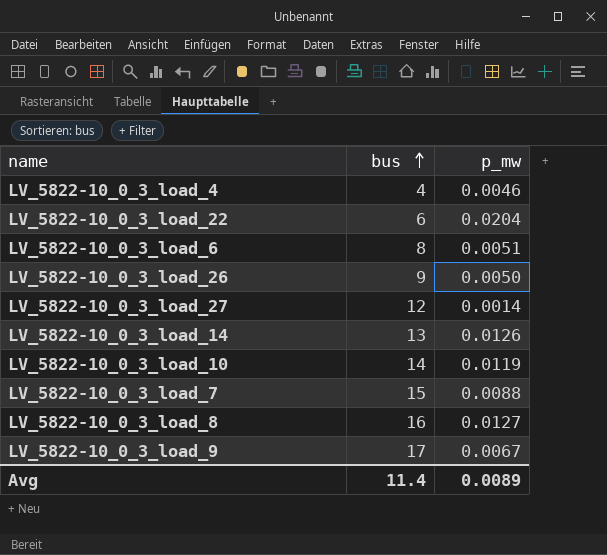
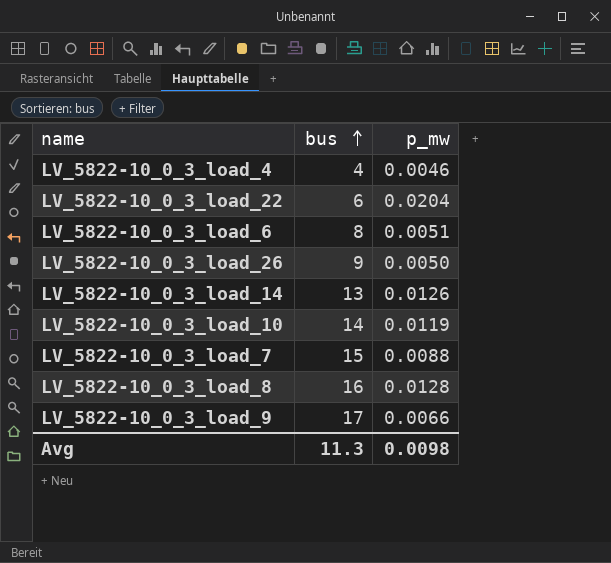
row LV_5822-10_0_3_load_27: 12 | 0.0014 -> none
LV_5822-10_0_3_load_8 | p_mw: 0.0127 -> 0.0128
LV_5822-10_0_3_load_9 | p_mw: 0.0067 -> 0.0066
Avg | bus: 11.4 -> 11.3
Avg | p_mw: 0.0089 -> 0.0098

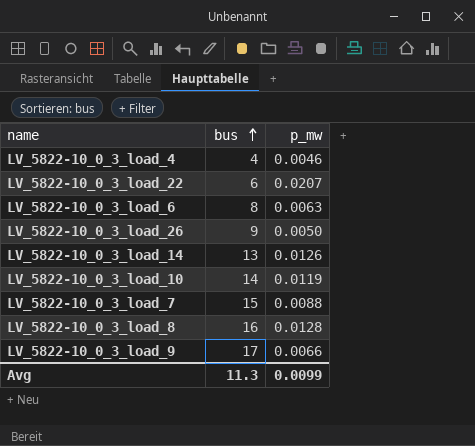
LV_5822-10_0_3_load_22 | p_mw: 0.0204 -> 0.0207
LV_5822-10_0_3_load_6 | p_mw: 0.0051 -> 0.0063
Avg | p_mw: 0.0098 -> 0.0099

